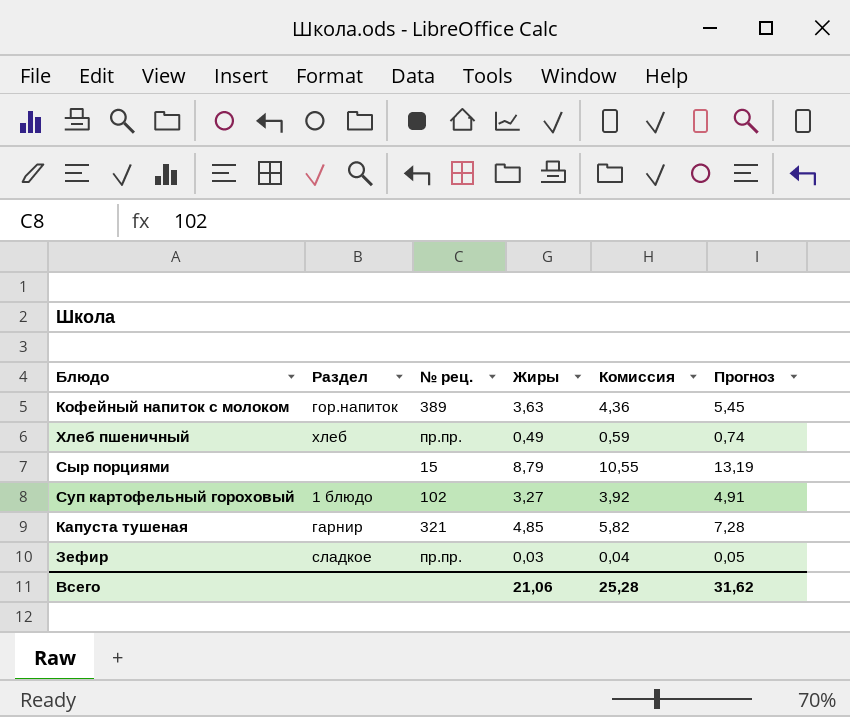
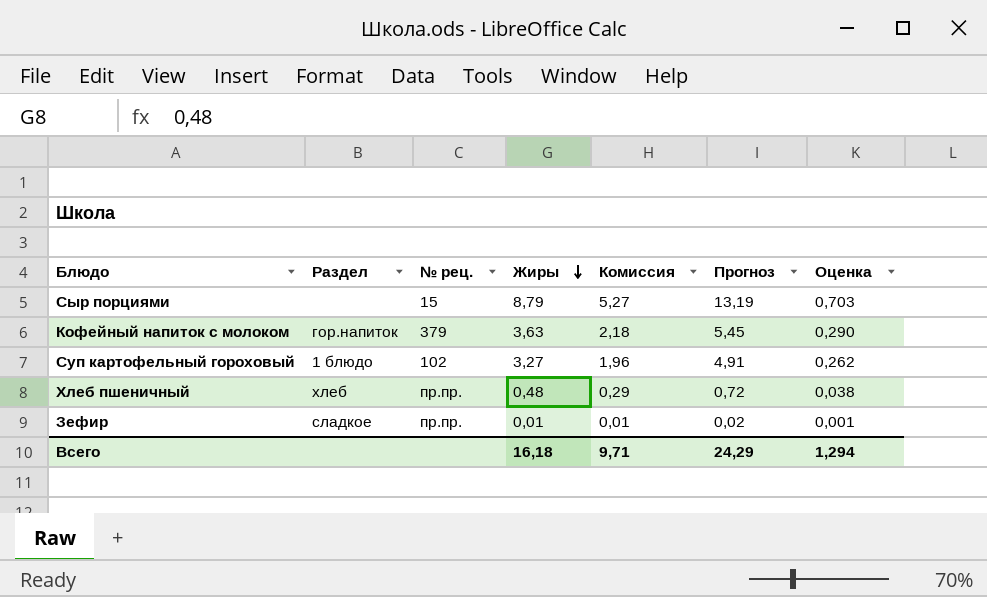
row order: none -> Жиры descending
column Комиссия | formula: [Жиры] * 1,2 -> [Жиры] * 0,6
column Оценка | formula: none -> [Жиры] * 0,08
row Капуста тушеная: гарнир | 321 | 4,85 | 5,82 | 7,28 -> none
Кофейный напиток с молоком | № рец.: 389 -> 379
Хлеб пшеничный | Жиры: 0,49 -> 0,48
Хлеб пшеничный | Прогноз: 0,74 -> 0,72
Зефир | Жиры: 0,03 -> 0,01
Зефир | Прогноз: 0,05 -> 0,02
Всего | Жиры: 21,06 -> 16,18
Всего | Комиссия: 25,28 -> 9,71
Всего | Прогноз: 31,62 -> 24,29

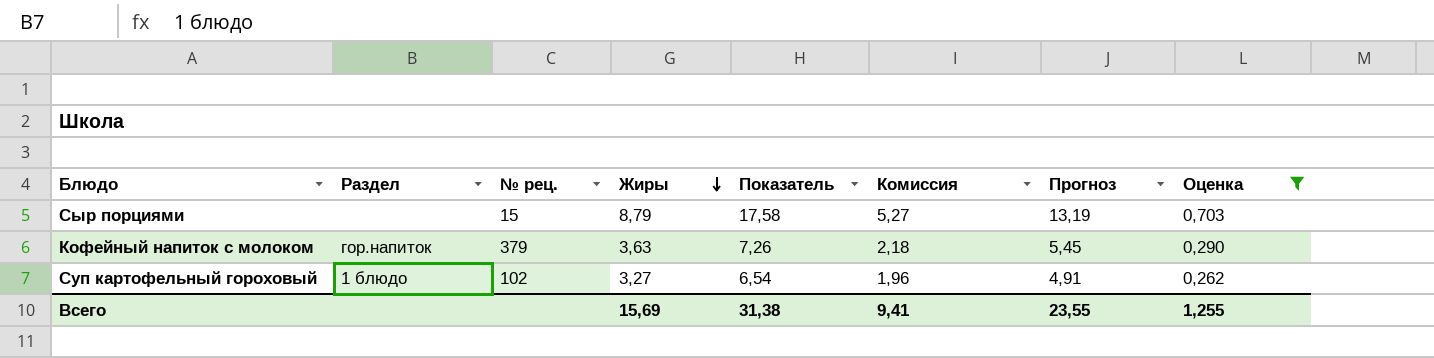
filter: none -> Оценка >= 0,262
column Показатель | formula: none -> [Жиры] * 2
Всего | Жиры: 16,18 -> 15,69
Всего | Комиссия: 9,71 -> 9,41
Всего | Прогноз: 24,29 -> 23,55
Всего | Оценка: 1,294 -> 1,255

